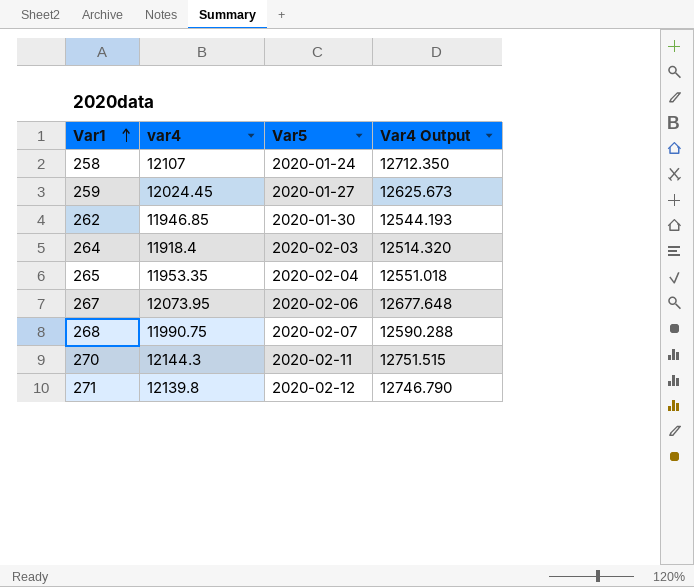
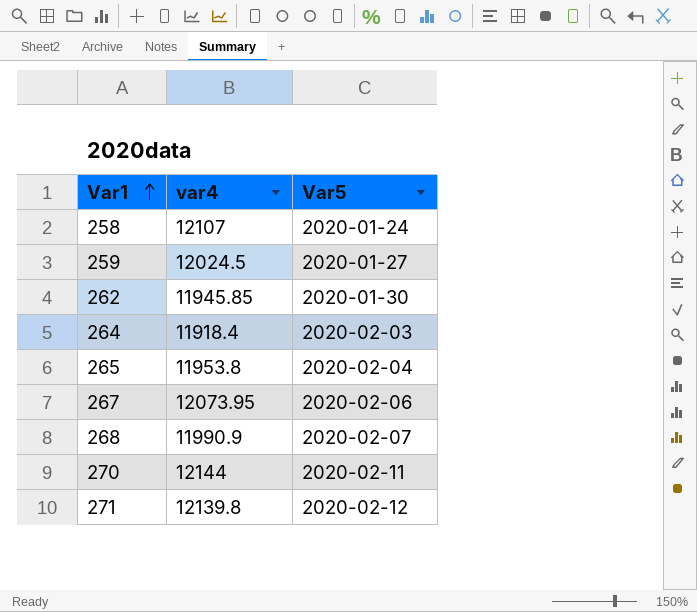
column Var4 Output | formula: [var4] * 1.05 -> none
259 | var4: 12024.45 -> 12024.5
262 | var4: 11946.85 -> 11945.85
265 | var4: 11953.35 -> 11953.8
268 | var4: 11990.75 -> 11990.9
270 | var4: 12144.3 -> 12144

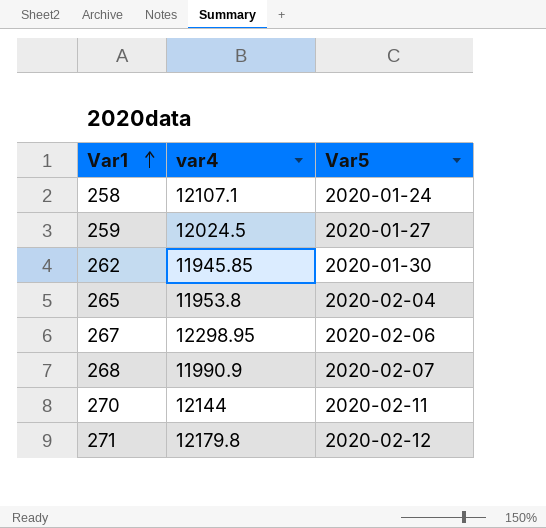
row 264: 11918.4 | 2020-02-03 -> none
258 | var4: 12107 -> 12107.1
267 | var4: 12073.95 -> 12298.95
271 | var4: 12139.8 -> 12179.8

